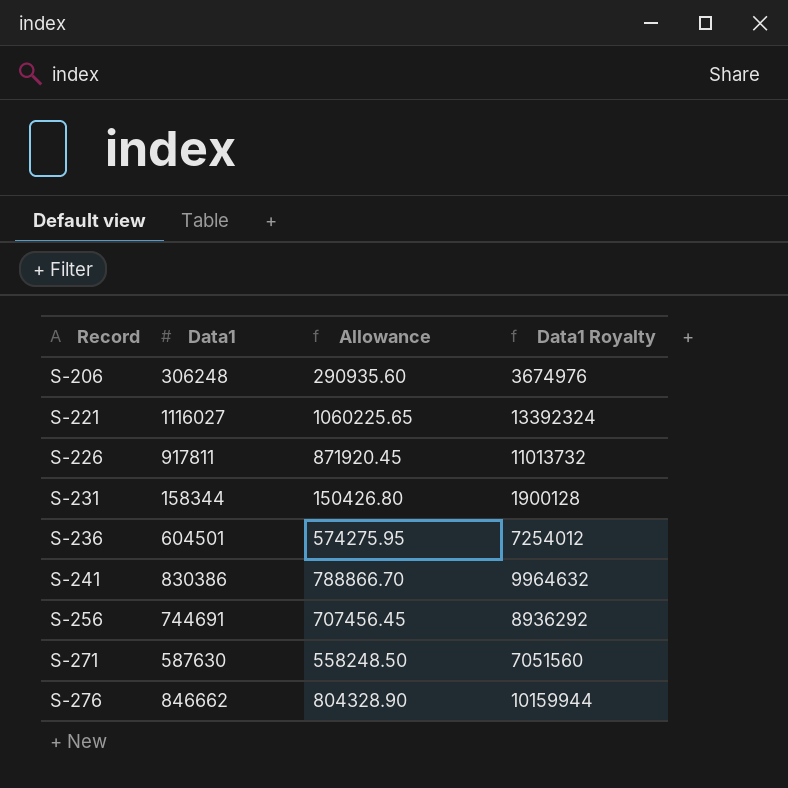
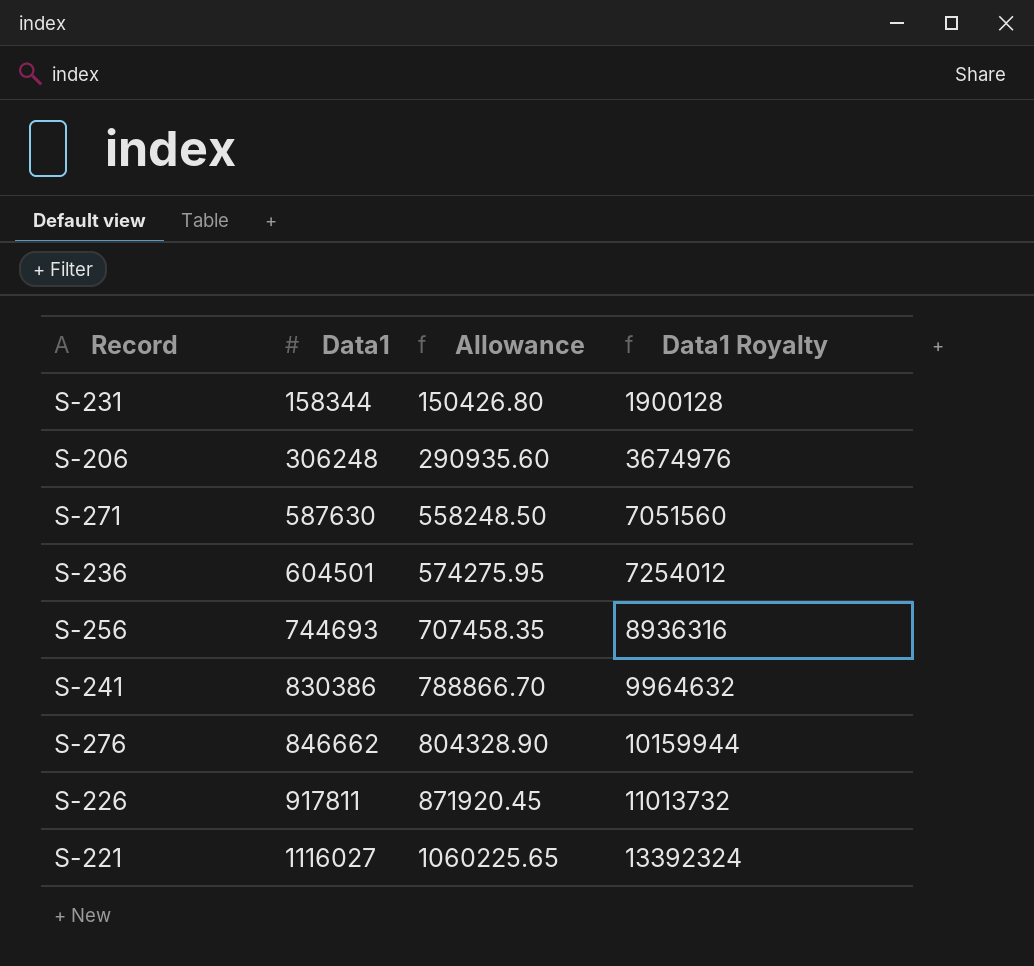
row order: Record ascending -> Data1 ascending
S-256 | Data1: 744691 -> 744693
S-256 | Allowance: 707456.45 -> 707458.35
S-256 | Data1 Royalty: 8936292 -> 8936316

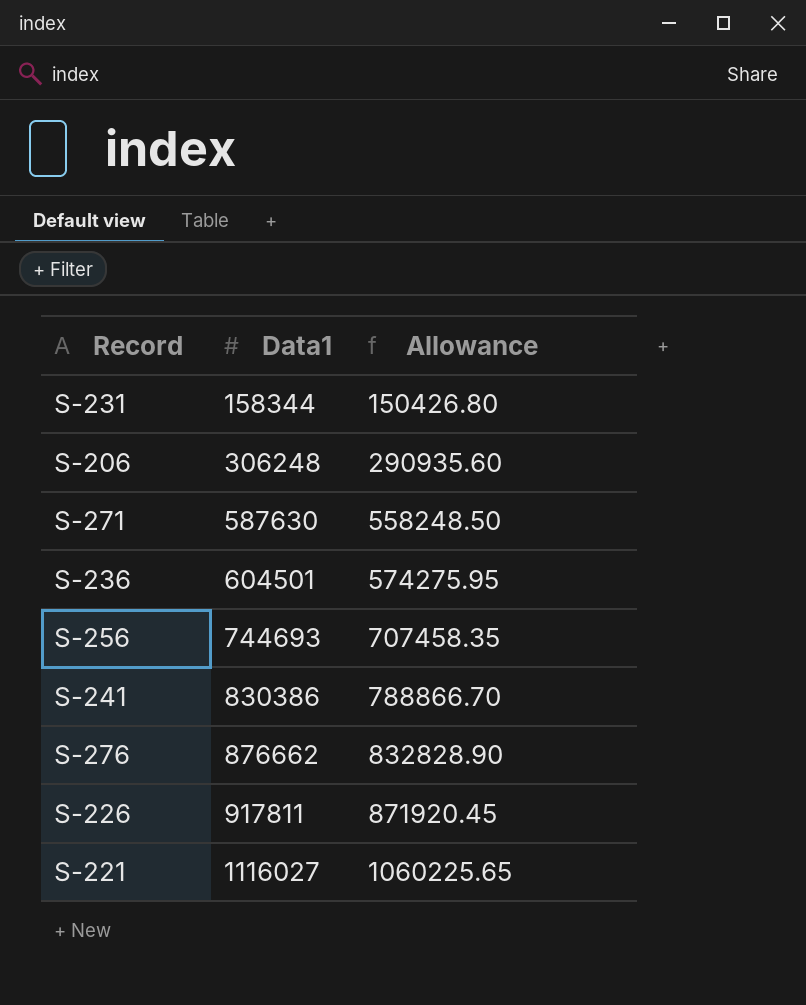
column Data1 Royalty | formula: [Data1] * 12 -> none
S-276 | Data1: 846662 -> 876662
S-276 | Allowance: 804328.90 -> 832828.90

